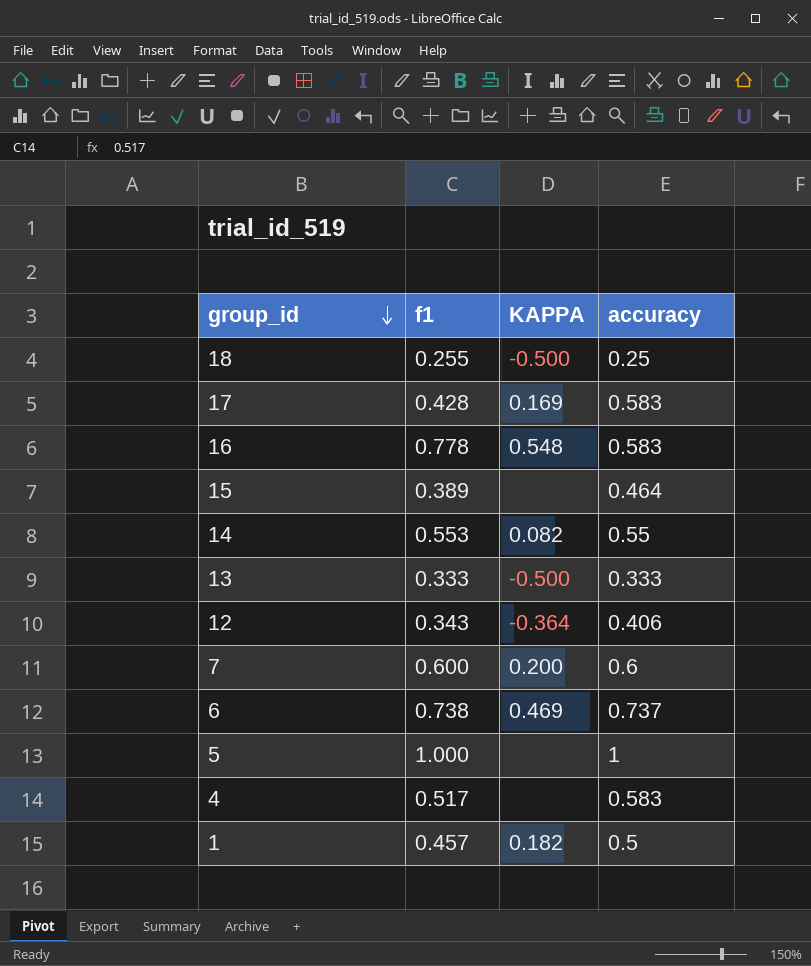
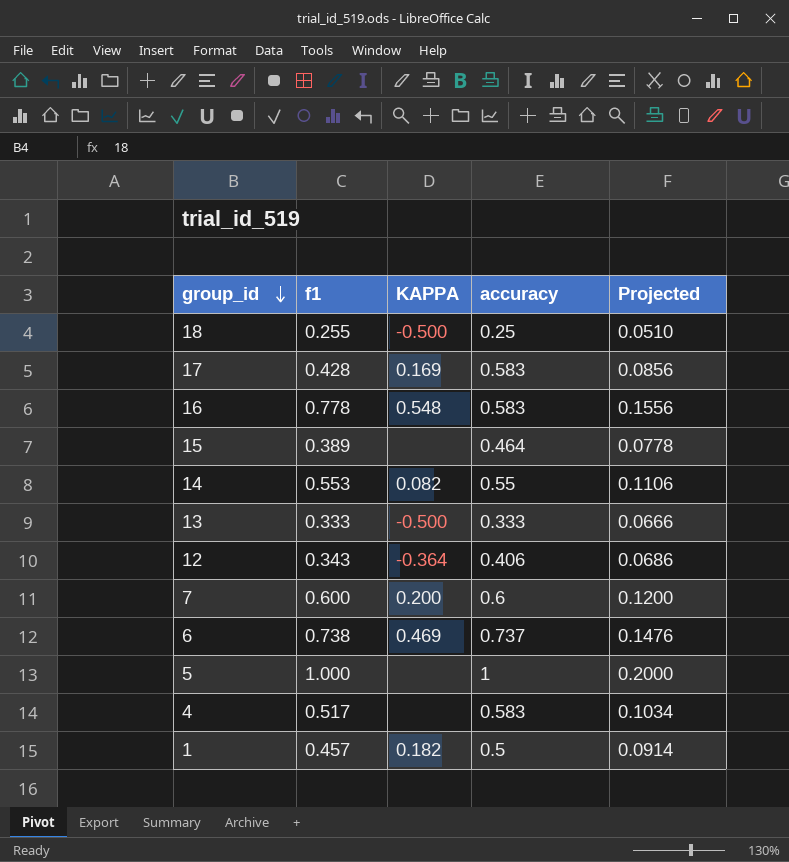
column Projected | formula: none -> [f1] * 0.2

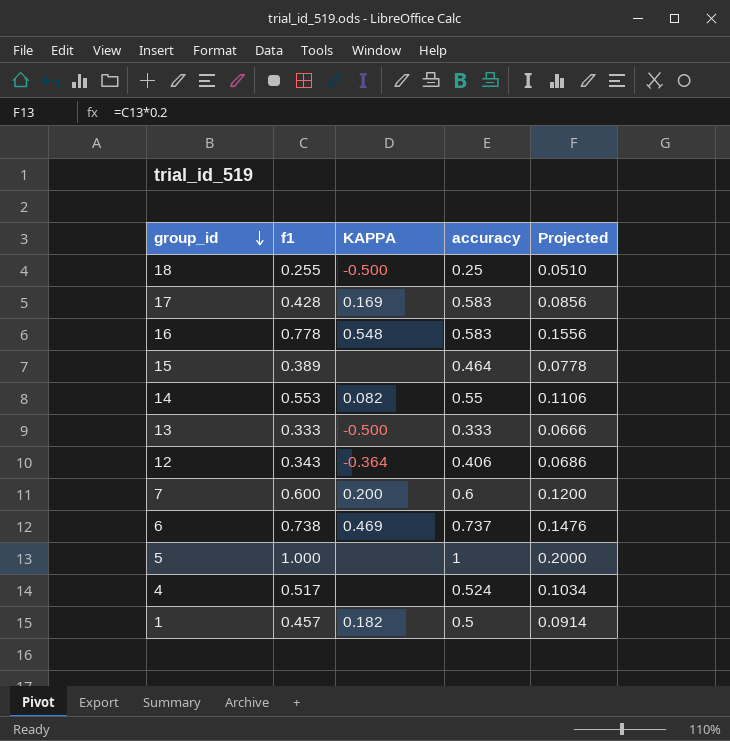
4 | accuracy: 0.583 -> 0.524

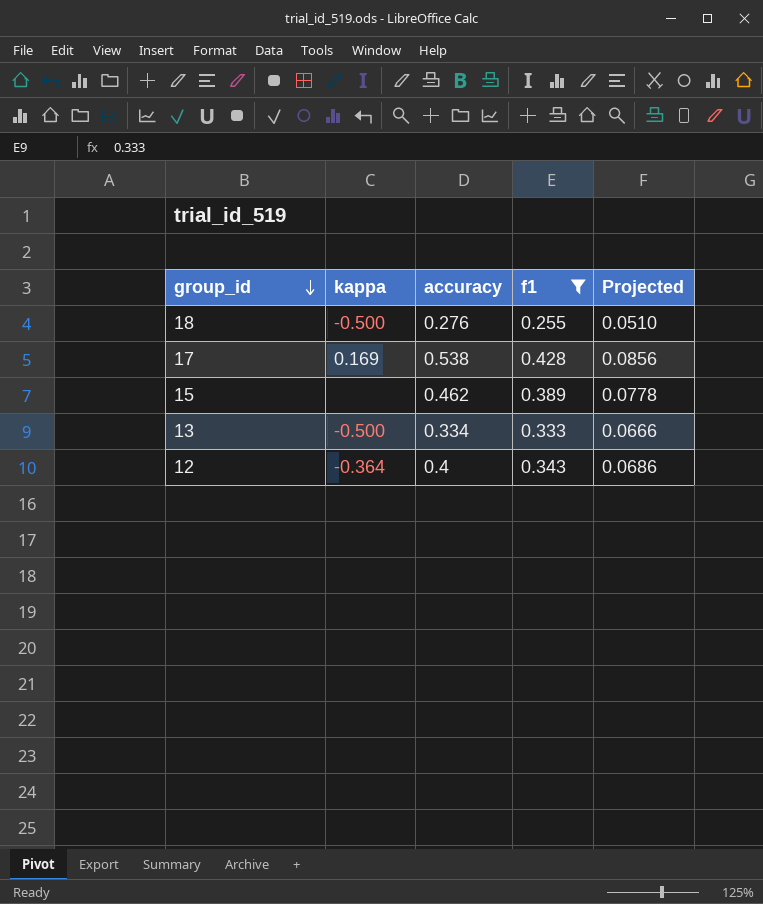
filter: none -> f1 <= 0.428
column name: KAPPA -> kappa
column f1 | position: 2 -> 4
18 | accuracy: 0.25 -> 0.276
17 | accuracy: 0.583 -> 0.538
15 | accuracy: 0.464 -> 0.462
13 | accuracy: 0.333 -> 0.334
12 | accuracy: 0.406 -> 0.4

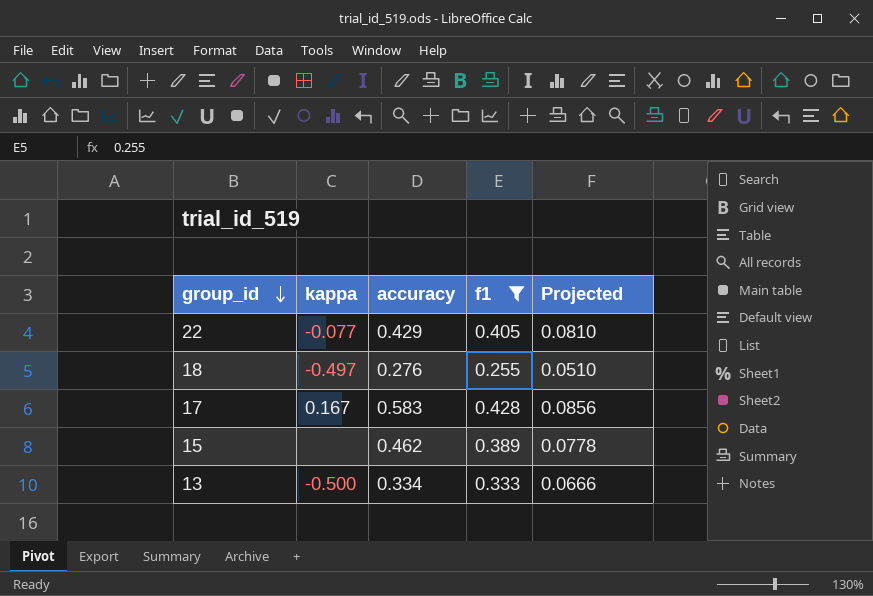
row 12: -0.364 | 0.4 | 0.343 | 0.0686 -> none
row 22: none -> -0.077 | 0.429 | 0.405 | 0.0810
18 | kappa: -0.500 -> -0.497
17 | kappa: 0.169 -> 0.167
17 | accuracy: 0.538 -> 0.583

